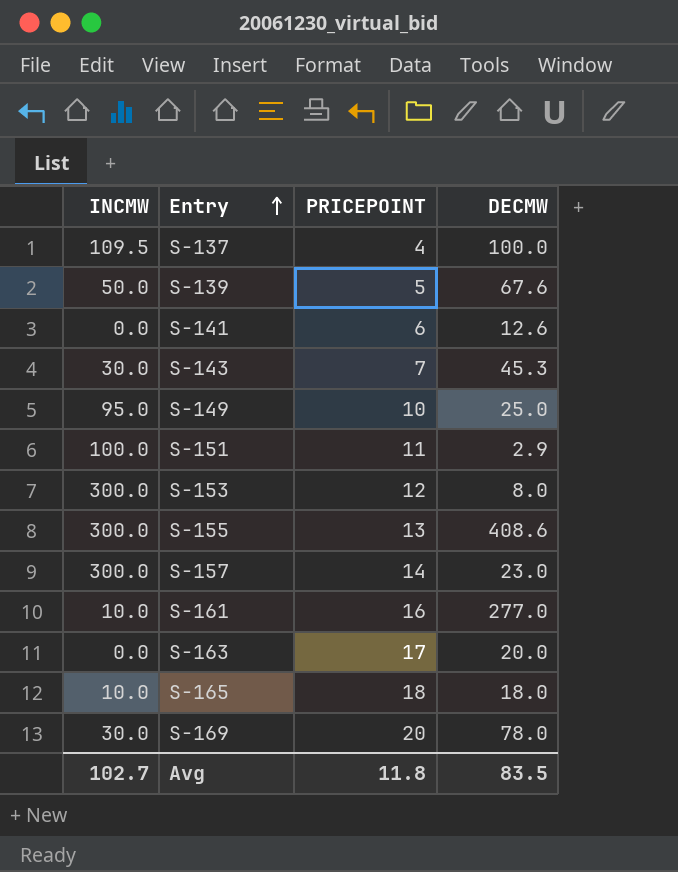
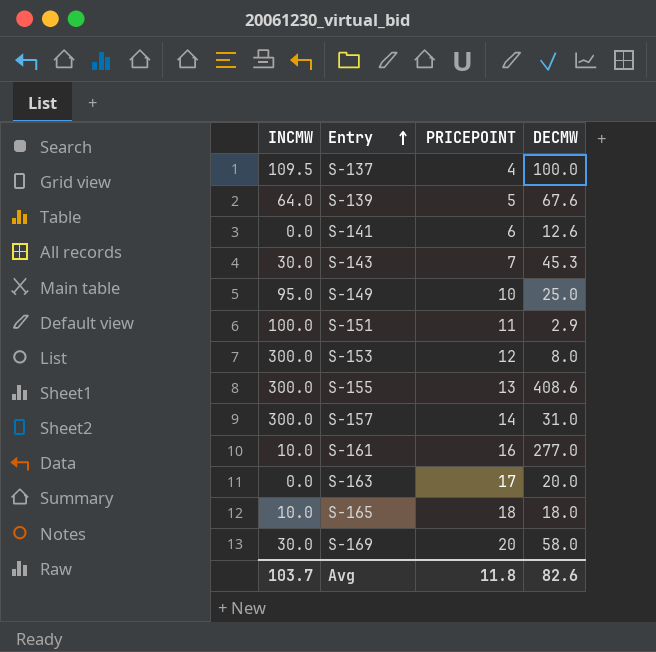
S-139 | INCMW: 50.0 -> 64.0
S-157 | DECMW: 23.0 -> 31.0
S-169 | DECMW: 78.0 -> 58.0
Avg | INCMW: 102.7 -> 103.7
Avg | DECMW: 83.5 -> 82.6

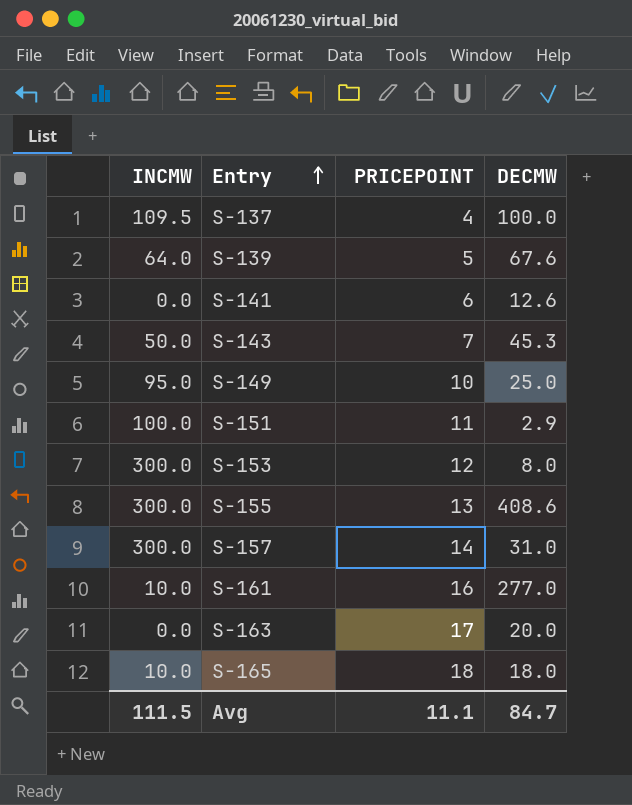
row S-169: 30.0 | 20 | 58.0 -> none
S-143 | INCMW: 30.0 -> 50.0
Avg | INCMW: 103.7 -> 111.5
Avg | PRICEPOINT: 11.8 -> 11.1
Avg | DECMW: 82.6 -> 84.7

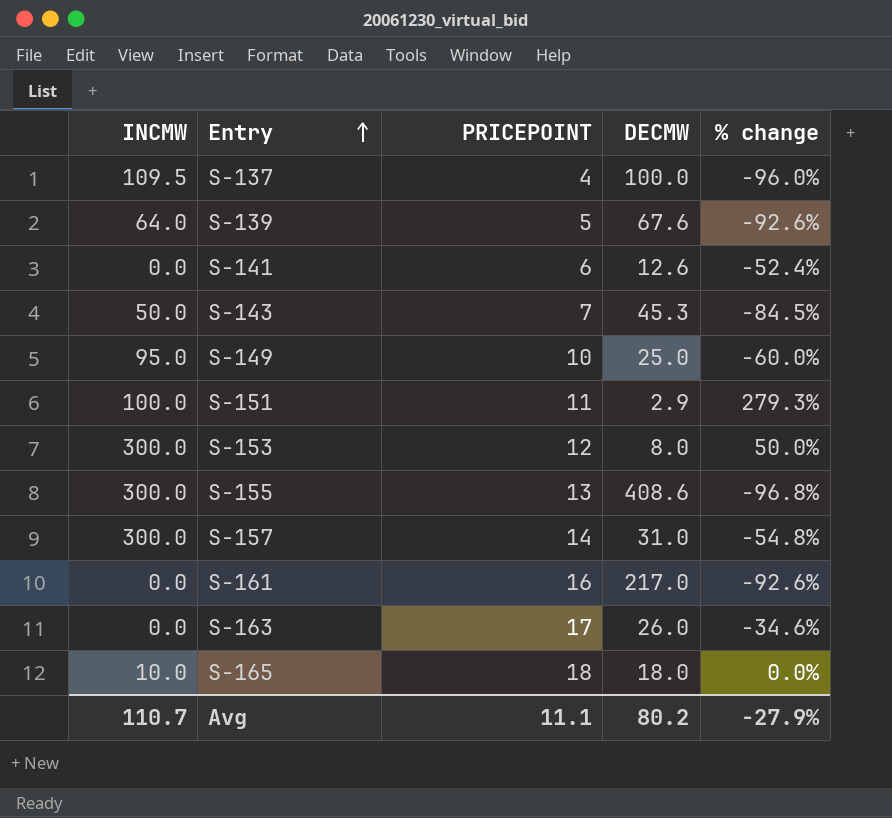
column % change | formula: none -> ([PRICEPOINT] - [DECMW]) / [DECMW]
S-161 | INCMW: 10.0 -> 0.0
S-161 | DECMW: 277.0 -> 217.0
S-163 | DECMW: 20.0 -> 26.0
Avg | INCMW: 111.5 -> 110.7
Avg | DECMW: 84.7 -> 80.2

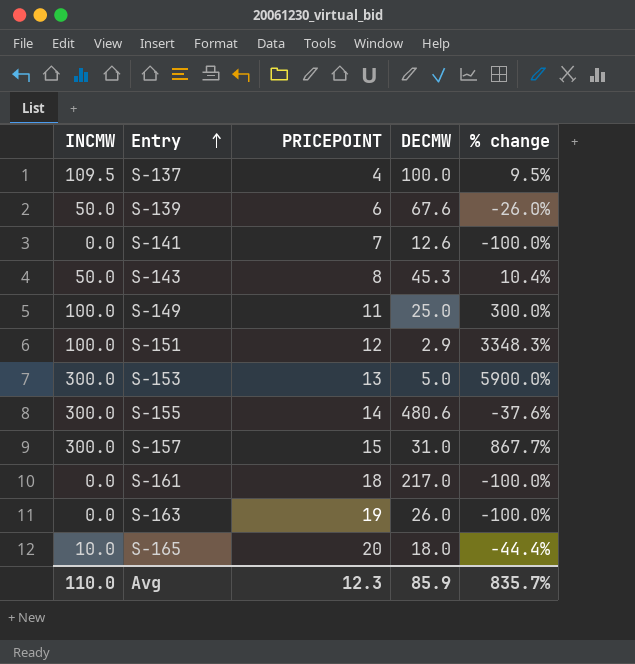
column % change | formula: ([PRICEPOINT] - [DECMW]) / [DECMW] -> ([INCMW] - [DECMW]) / [DECMW]
S-139 | INCMW: 64.0 -> 50.0
S-139 | PRICEPOINT: 5 -> 6
S-141 | PRICEPOINT: 6 -> 7
S-143 | PRICEPOINT: 7 -> 8
S-149 | INCMW: 95.0 -> 100.0
S-149 | PRICEPOINT: 10 -> 11
S-151 | PRICEPOINT: 11 -> 12
S-153 | PRICEPOINT: 12 -> 13
S-153 | DECMW: 8.0 -> 5.0
S-155 | PRICEPOINT: 13 -> 14
S-155 | DECMW: 408.6 -> 480.6
S-157 | PRICEPOINT: 14 -> 15
S-161 | PRICEPOINT: 16 -> 18
S-163 | PRICEPOINT: 17 -> 19
S-165 | PRICEPOINT: 18 -> 20
Avg | INCMW: 110.7 -> 110.0
Avg | PRICEPOINT: 11.1 -> 12.3
Avg | DECMW: 80.2 -> 85.9
Avg | % change: -27.9% -> 835.7%

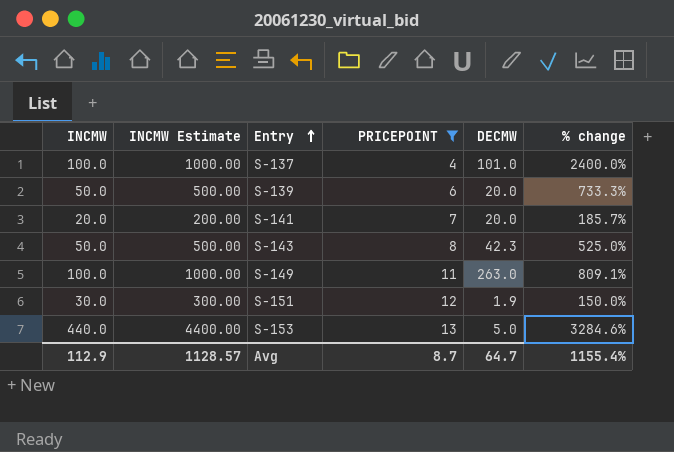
filter: none -> PRICEPOINT <= 13
column INCMW Estimate | formula: none -> [INCMW] * 10
column % change | formula: ([INCMW] - [DECMW]) / [DECMW] -> ([INCMW] - [PRICEPOINT]) / [PRICEPOINT]
S-137 | INCMW: 109.5 -> 100.0
S-137 | DECMW: 100.0 -> 101.0
S-139 | DECMW: 67.6 -> 20.0
S-141 | INCMW: 0.0 -> 20.0
S-141 | DECMW: 12.6 -> 20.0
S-143 | DECMW: 45.3 -> 42.3
S-149 | DECMW: 25.0 -> 263.0
S-151 | INCMW: 100.0 -> 30.0
S-151 | DECMW: 2.9 -> 1.9
S-153 | INCMW: 300.0 -> 440.0
Avg | INCMW: 110.0 -> 112.9
Avg | PRICEPOINT: 12.3 -> 8.7
Avg | DECMW: 85.9 -> 64.7
Avg | % change: 835.7% -> 1155.4%

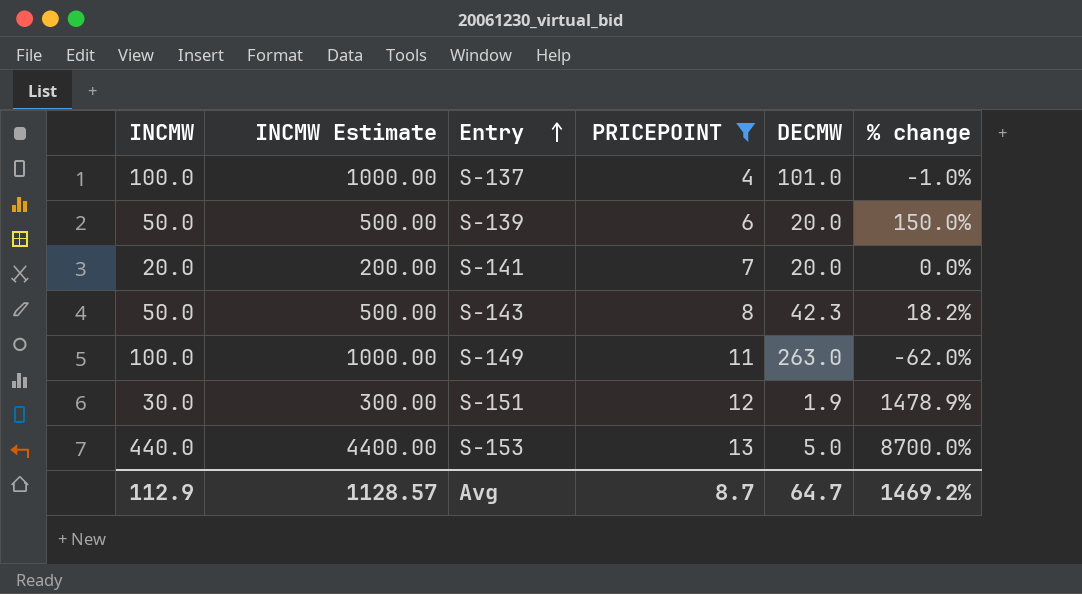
column % change | formula: ([INCMW] - [PRICEPOINT]) / [PRICEPOINT] -> ([INCMW] - [DECMW]) / [DECMW]
Avg | % change: 1155.4% -> 1469.2%

